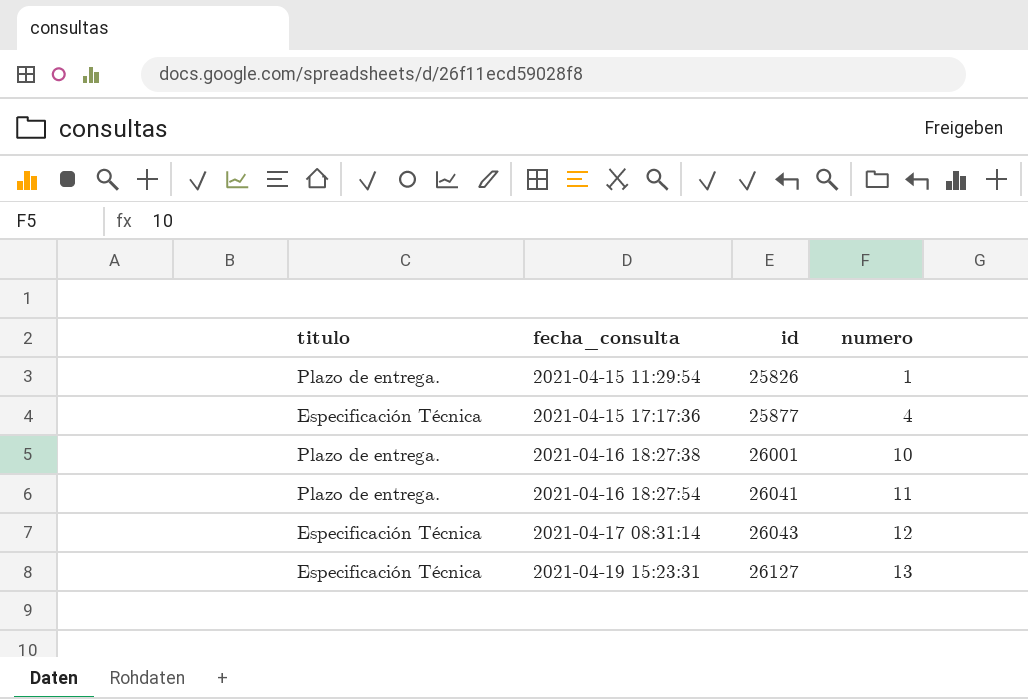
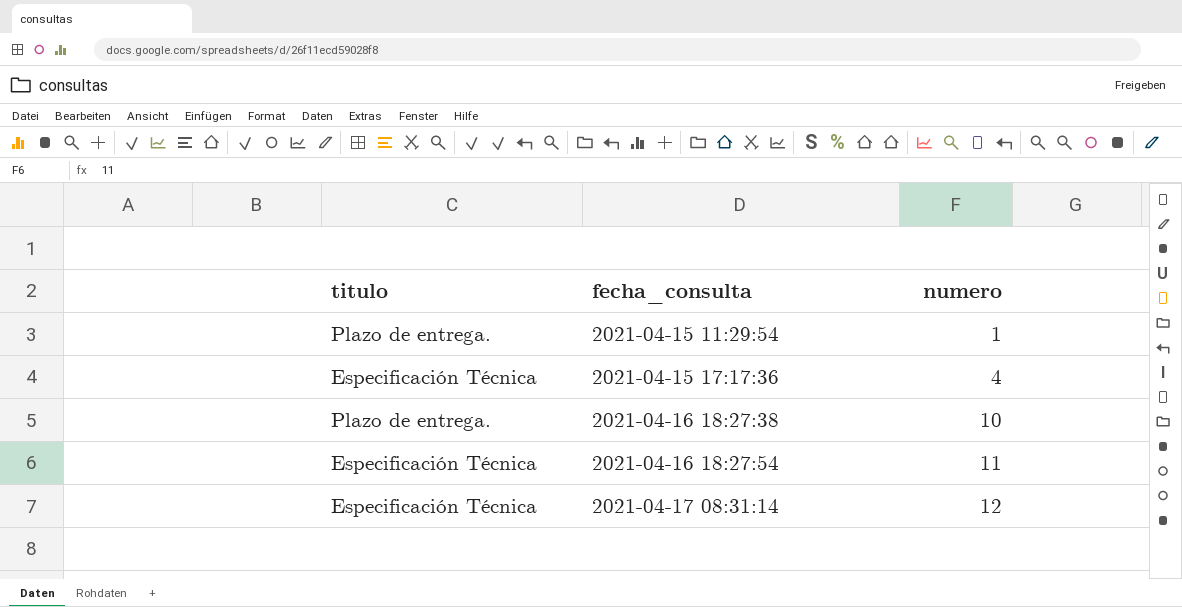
column id | position: 3 -> none
row 2021-04-19 15:23:31: Especificación Técnica | 26127 | 13 -> none
2021-04-16 18:27:54 | titulo: Plazo de entrega. -> Especificación Técnica

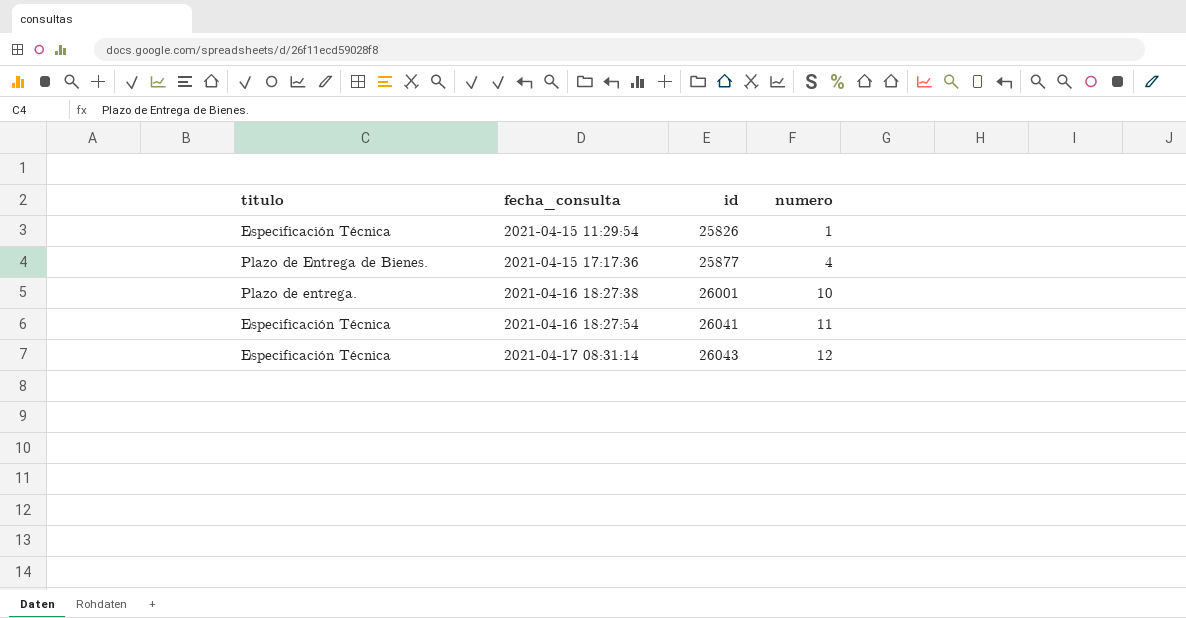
column id | position: none -> 3
2021-04-15 11:29:54 | titulo: Plazo de entrega. -> Especificación Técnica
2021-04-15 17:17:36 | titulo: Especificación Técnica -> Plazo de Entrega de Bienes.

